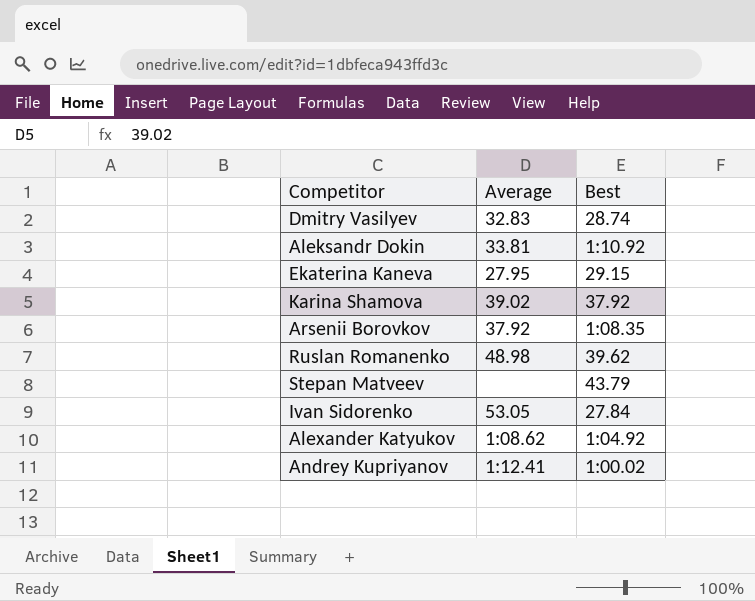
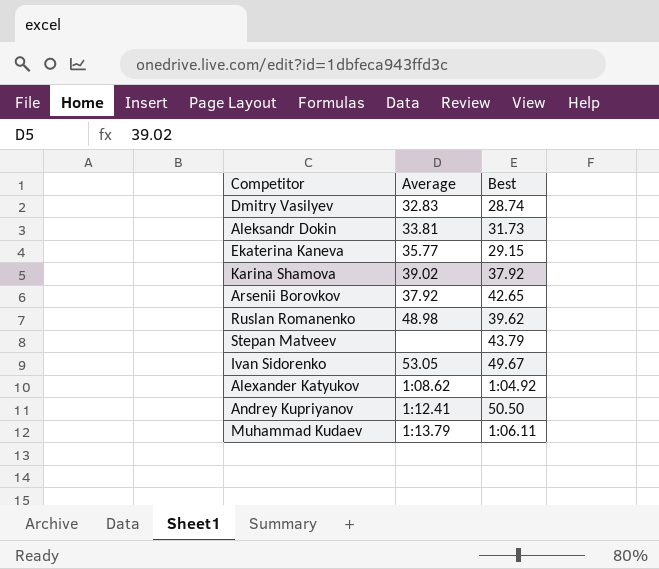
Aleksandr Dokin | Best: 1:10.92 -> 31.73
Ekaterina Kaneva | Average: 27.95 -> 35.77
Arsenii Borovkov | Best: 1:08.35 -> 42.65
Ivan Sidorenko | Best: 27.84 -> 49.67
Andrey Kupriyanov | Best: 1:00.02 -> 50.50
row Muhammad Kudaev: none -> 1:13.79 | 1:06.11

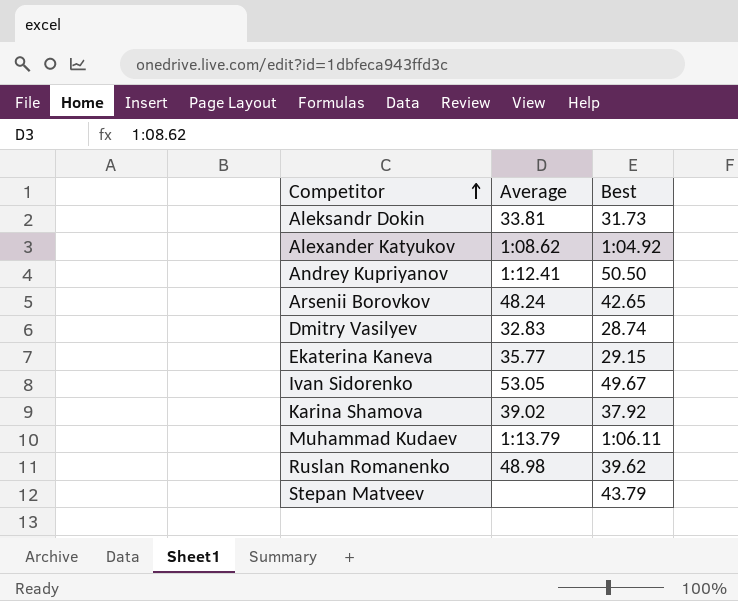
row order: none -> Competitor ascending
Arsenii Borovkov | Average: 37.92 -> 48.24

